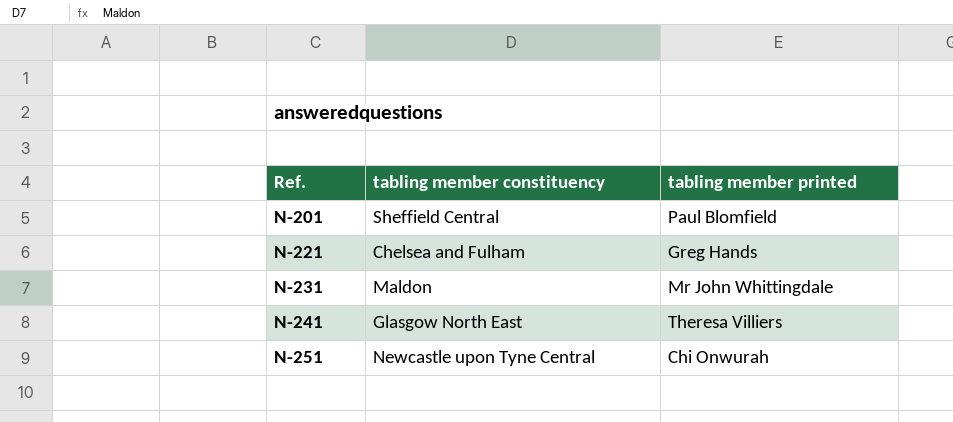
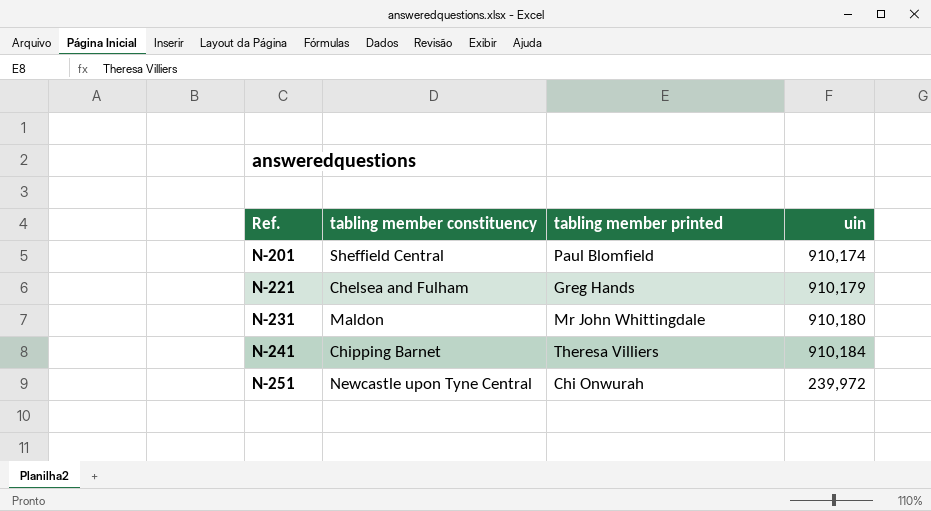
column uin | position: none -> 4
N-241 | tabling member constituency: Glasgow North East -> Chipping Barnet

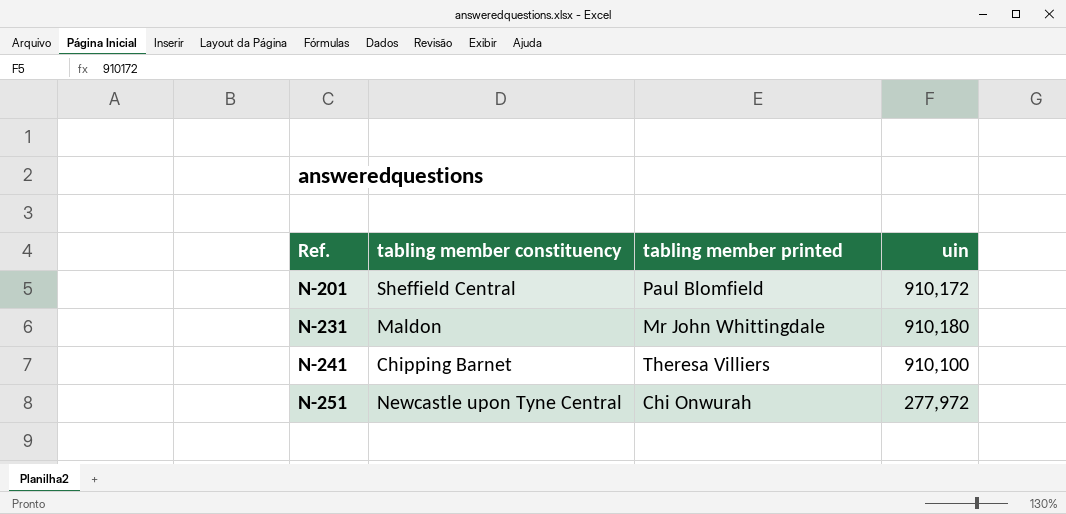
row N-221: Chelsea and Fulham | Greg Hands | 910,179 -> none
N-201 | uin: 910,174 -> 910,172
N-241 | uin: 910,184 -> 910,100
N-251 | uin: 239,972 -> 277,972

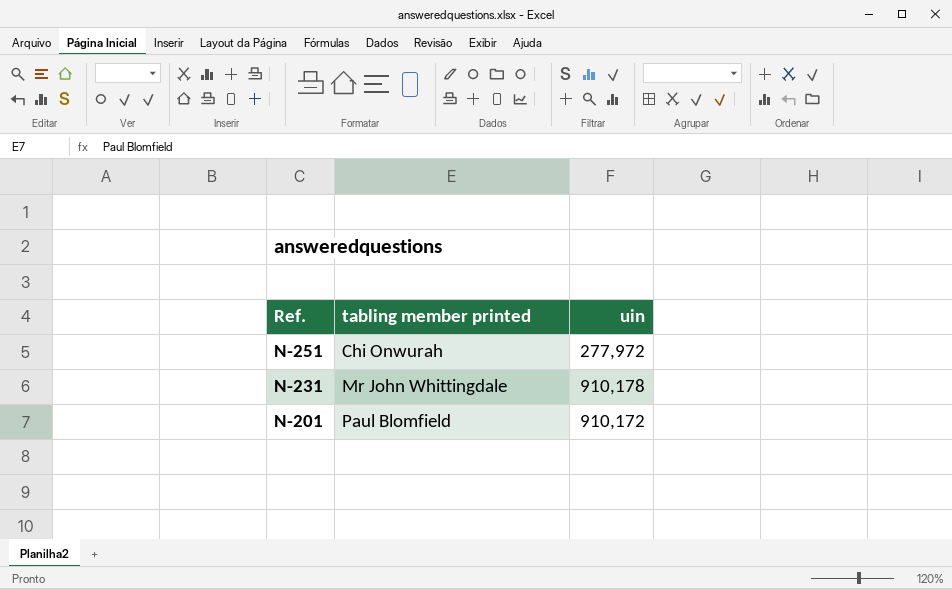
row order: Ref. ascending -> Ref. descending
column tabling member constituency | position: 2 -> none
row N-241: Chipping Barnet | Theresa Villiers | 910,100 -> none
N-231 | uin: 910,180 -> 910,178

